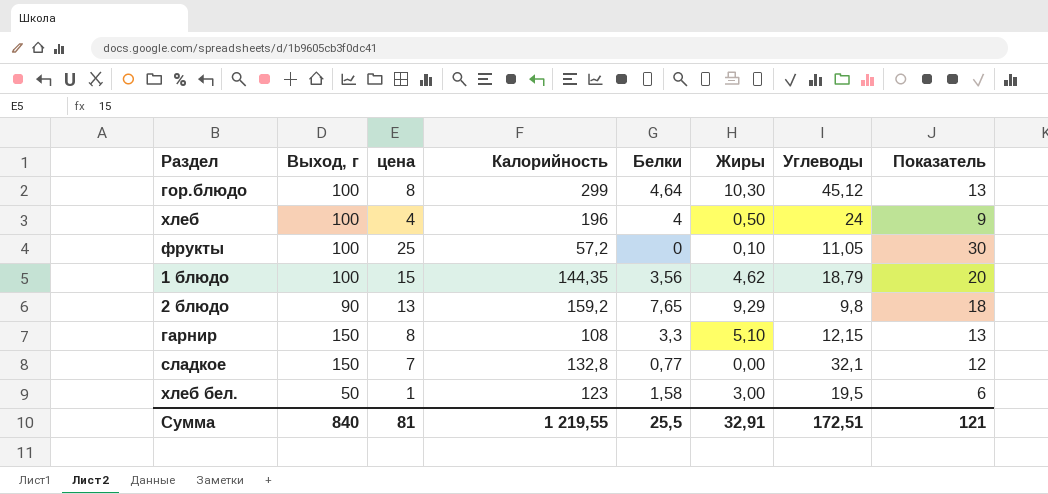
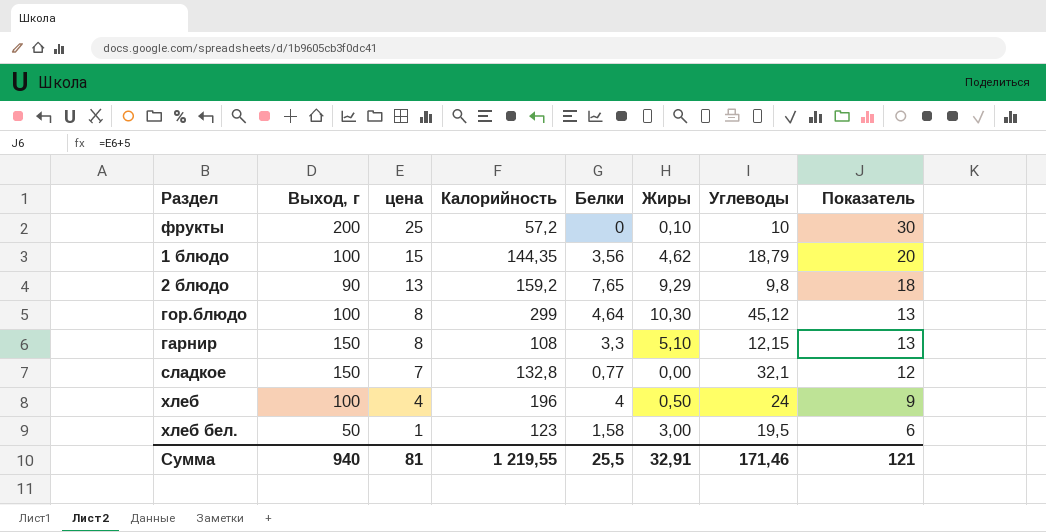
row order: none -> цена descending
фрукты | Выход, г: 100 -> 200
фрукты | Углеводы: 11,05 -> 10
Сумма | Выход, г: 840 -> 940
Сумма | Углеводы: 172,51 -> 171,46

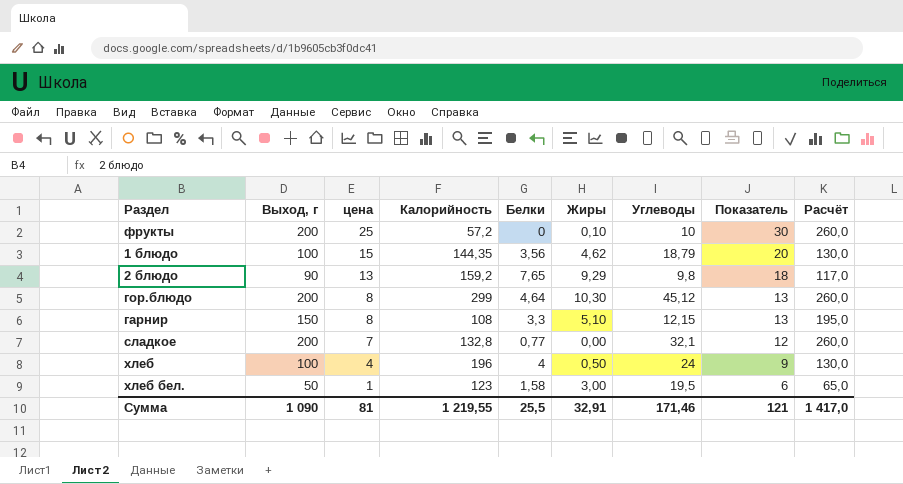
column Расчёт | formula: none -> [Выход, г] * 1,3
гор.блюдо | Выход, г: 100 -> 200
сладкое | Выход, г: 150 -> 200
Сумма | Выход, г: 940 -> 1 090

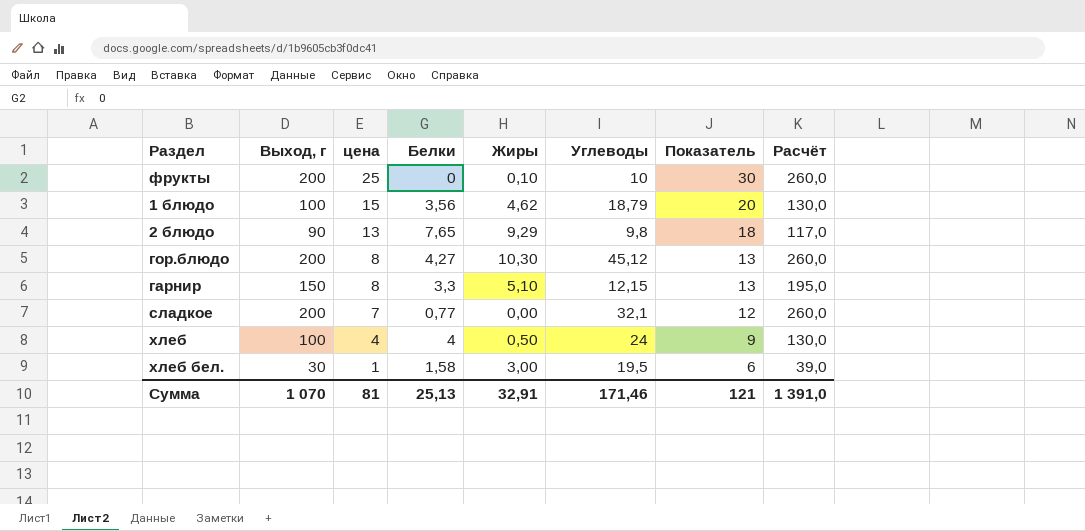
column Калорийность | position: 4 -> none
гор.блюдо | Белки: 4,64 -> 4,27
хлеб бел. | Выход, г: 50 -> 30
хлеб бел. | Расчёт: 65,0 -> 39,0
Сумма | Выход, г: 1 090 -> 1 070
Сумма | Белки: 25,5 -> 25,13
Сумма | Расчёт: 1 417,0 -> 1 391,0

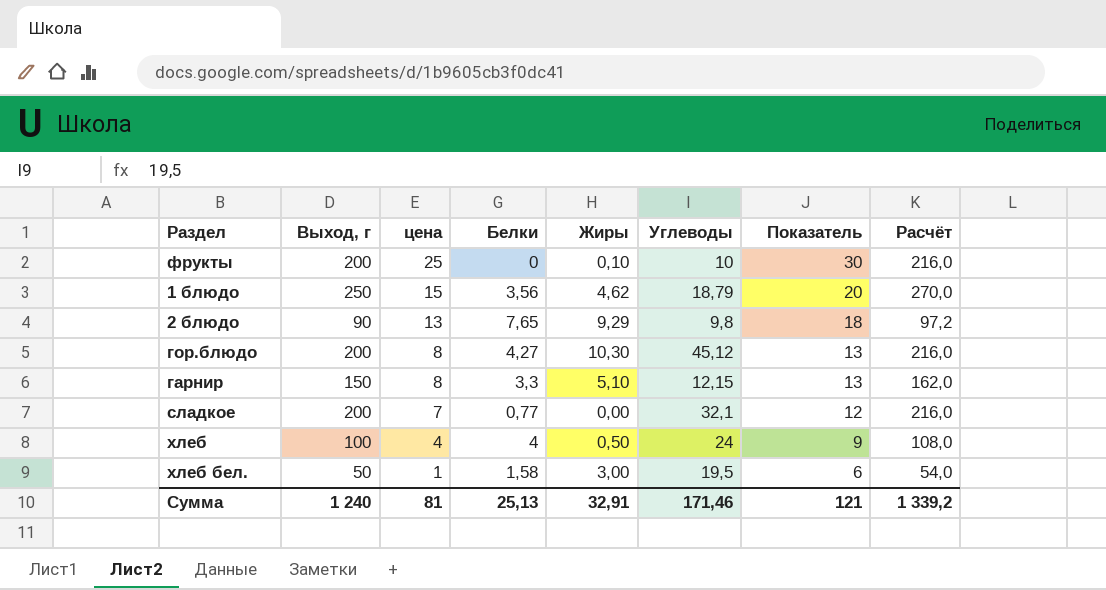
column Расчёт | formula: [Выход, г] * 1,3 -> [Выход, г] * 1,08
1 блюдо | Выход, г: 100 -> 250
хлеб бел. | Выход, г: 30 -> 50
Сумма | Выход, г: 1 070 -> 1 240
Сумма | Расчёт: 1 391,0 -> 1 339,2

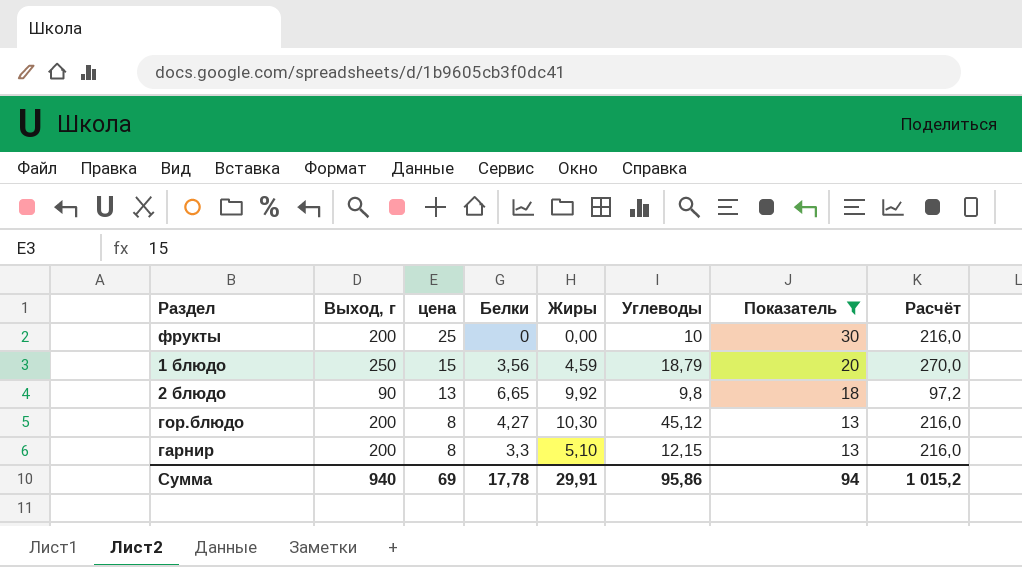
filter: none -> Показатель >= 13
фрукты | Жиры: 0,10 -> 0,00
1 блюдо | Жиры: 4,62 -> 4,59
2 блюдо | Белки: 7,65 -> 6,65
2 блюдо | Жиры: 9,29 -> 9,92
гарнир | Выход, г: 150 -> 200
гарнир | Расчёт: 162,0 -> 216,0
Сумма | Выход, г: 1 240 -> 940
Сумма | цена: 81 -> 69
Сумма | Белки: 25,13 -> 17,78
Сумма | Жиры: 32,91 -> 29,91
Сумма | Углеводы: 171,46 -> 95,86
Сумма | Показатель: 121 -> 94
Сумма | Расчёт: 1 339,2 -> 1 015,2

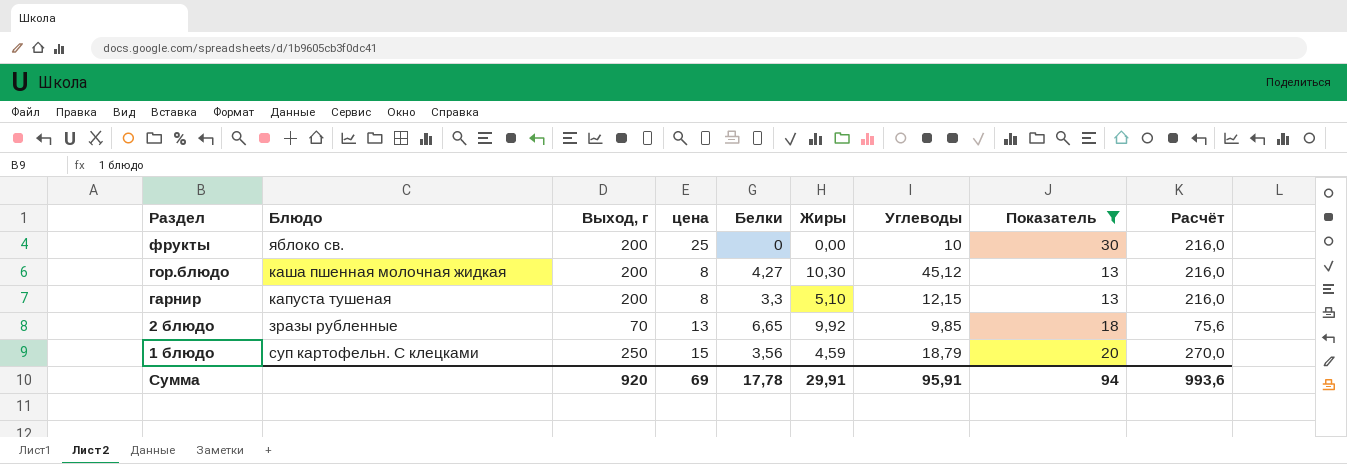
row order: цена descending -> Раздел descending
column Блюдо | position: none -> 2
2 блюдо | Выход, г: 90 -> 70
2 блюдо | Углеводы: 9,8 -> 9,85
2 блюдо | Расчёт: 97,2 -> 75,6
Сумма | Выход, г: 940 -> 920
Сумма | Углеводы: 95,86 -> 95,91
Сумма | Расчёт: 1 015,2 -> 993,6

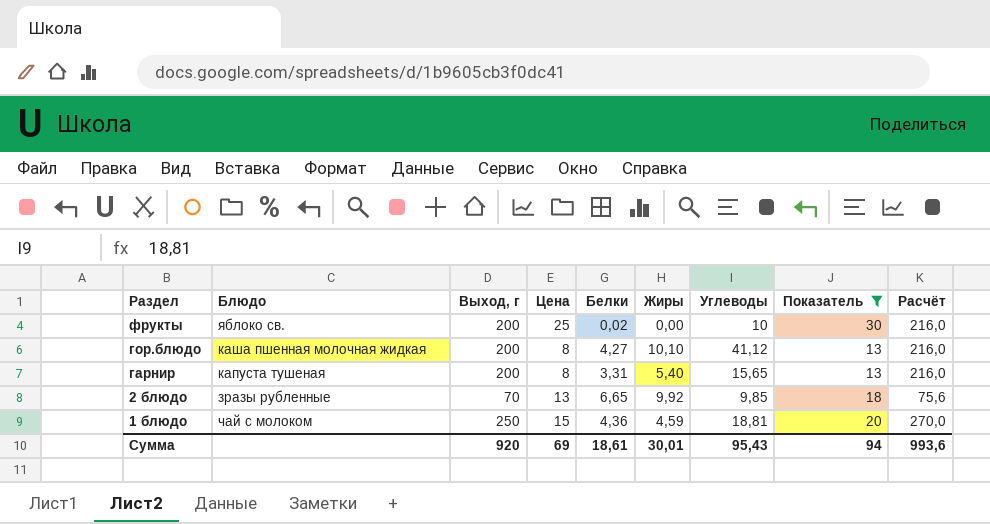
column name: цена -> Цена
фрукты | Белки: 0 -> 0,02
гор.блюдо | Жиры: 10,30 -> 10,10
гор.блюдо | Углеводы: 45,12 -> 41,12
гарнир | Белки: 3,3 -> 3,31
гарнир | Жиры: 5,10 -> 5,40
гарнир | Углеводы: 12,15 -> 15,65
1 блюдо | Блюдо: суп картофельн. С клецками -> чай с молоком
1 блюдо | Белки: 3,56 -> 4,36
1 блюдо | Углеводы: 18,79 -> 18,81
Сумма | Белки: 17,78 -> 18,61
Сумма | Жиры: 29,91 -> 30,01
Сумма | Углеводы: 95,91 -> 95,43

